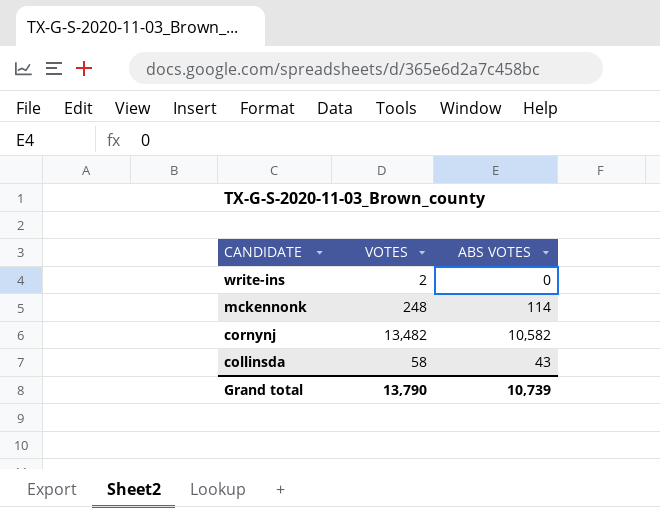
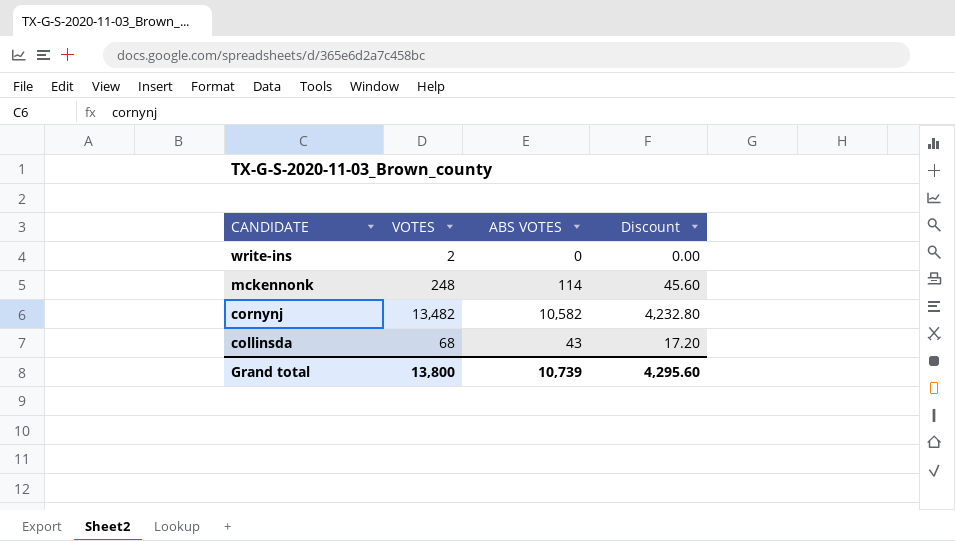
column Discount | formula: none -> [ABS VOTES] * 0.4
collinsda | VOTES: 58 -> 68
Grand total | VOTES: 13,790 -> 13,800

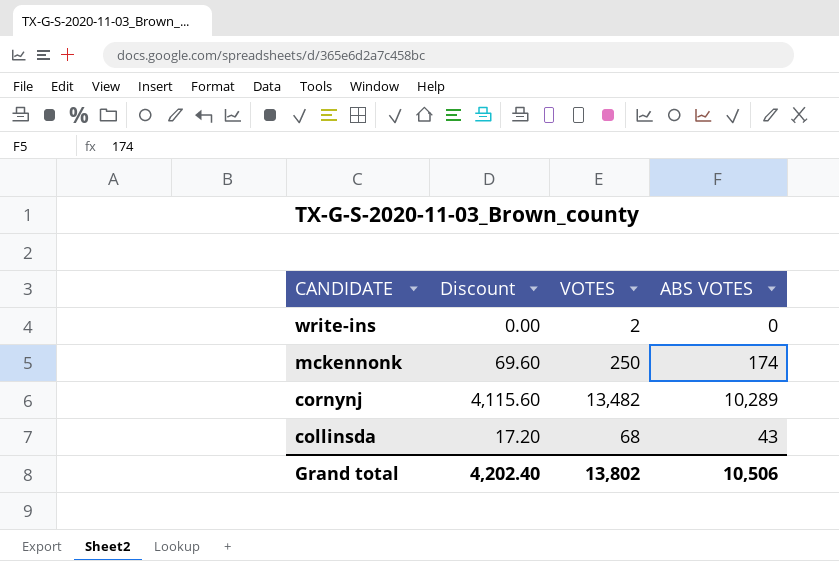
column Discount | position: 4 -> 2
mckennonk | Discount: 45.60 -> 69.60
mckennonk | VOTES: 248 -> 250
mckennonk | ABS VOTES: 114 -> 174
cornynj | Discount: 4,232.80 -> 4,115.60
cornynj | ABS VOTES: 10,582 -> 10,289
Grand total | Discount: 4,295.60 -> 4,202.40
Grand total | VOTES: 13,800 -> 13,802
Grand total | ABS VOTES: 10,739 -> 10,506

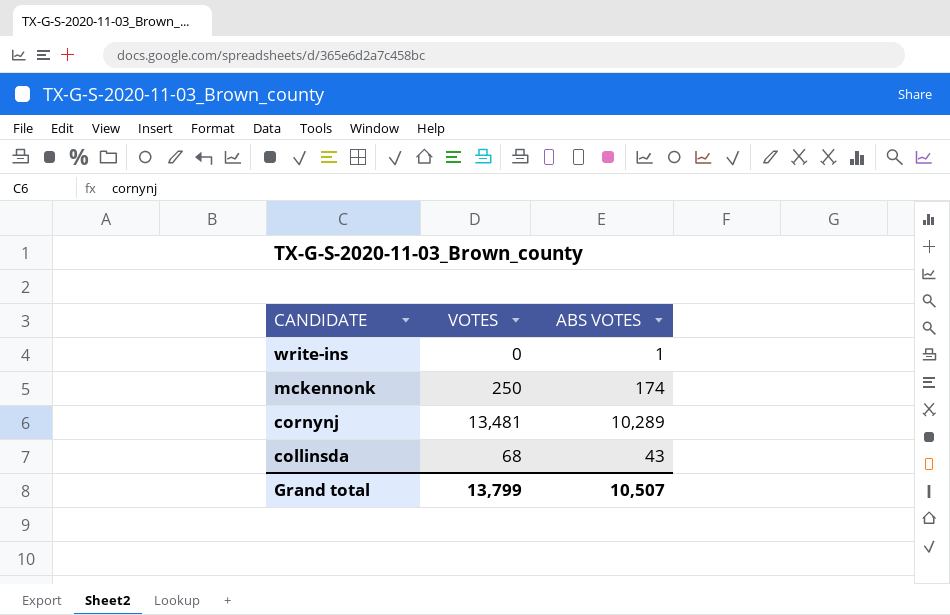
column Discount | formula: [ABS VOTES] * 0.4 -> none
write-ins | VOTES: 2 -> 0
write-ins | ABS VOTES: 0 -> 1
cornynj | VOTES: 13,482 -> 13,481
Grand total | VOTES: 13,802 -> 13,799
Grand total | ABS VOTES: 10,506 -> 10,507

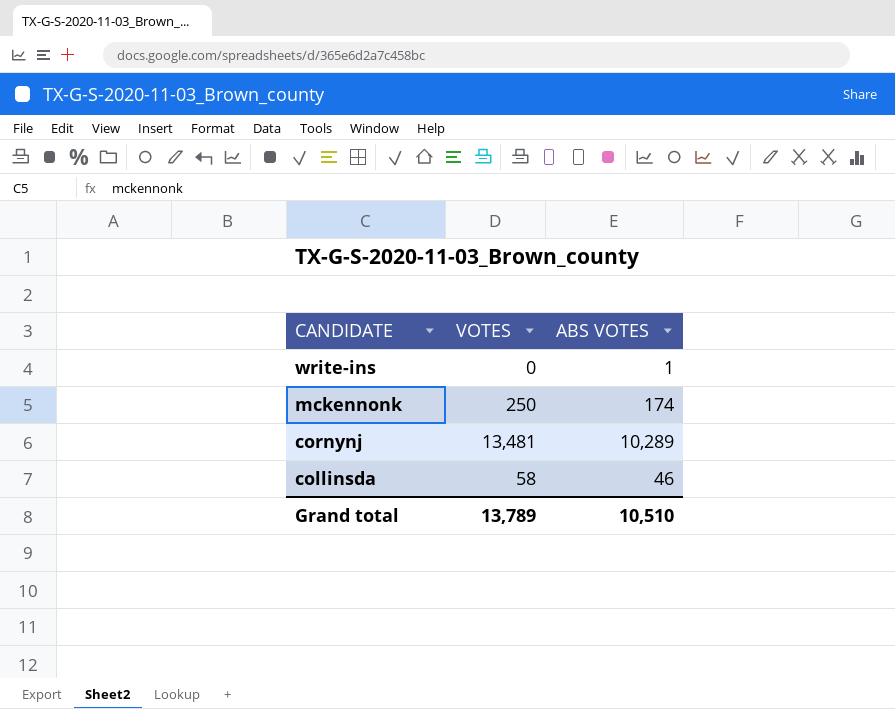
collinsda | VOTES: 68 -> 58
collinsda | ABS VOTES: 43 -> 46
Grand total | VOTES: 13,799 -> 13,789
Grand total | ABS VOTES: 10,507 -> 10,510

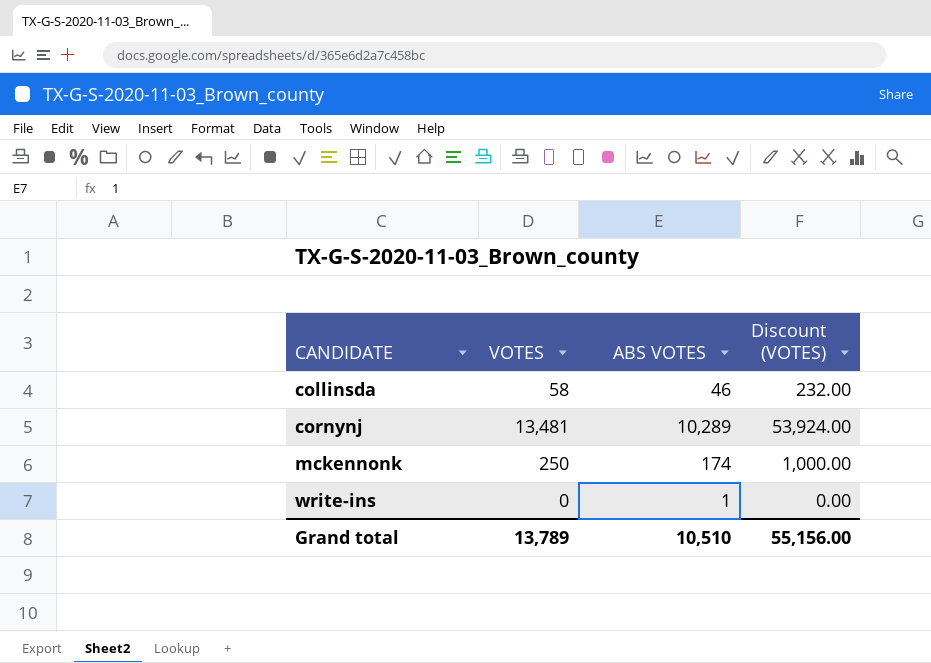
row order: CANDIDATE descending -> CANDIDATE ascending
column Discount (VOTES) | formula: none -> [VOTES] * 4

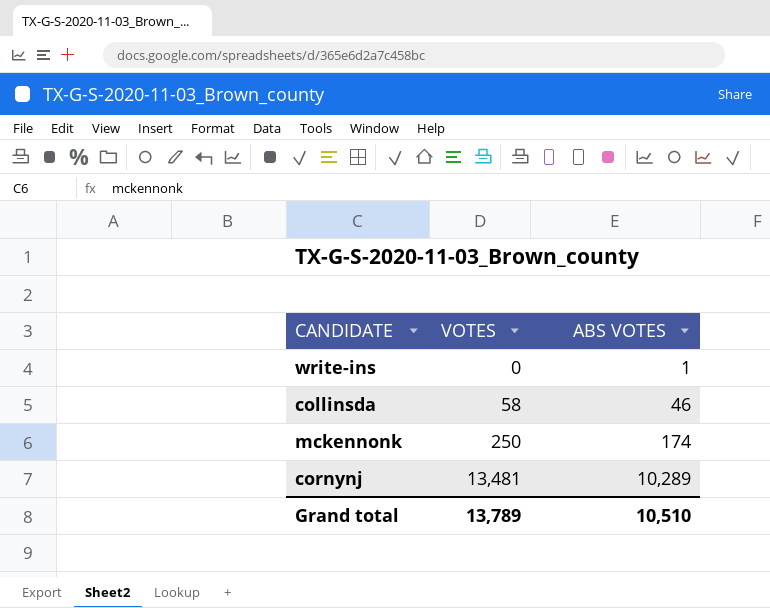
row order: CANDIDATE ascending -> VOTES ascending
column Discount (VOTES) | formula: [VOTES] * 4 -> none

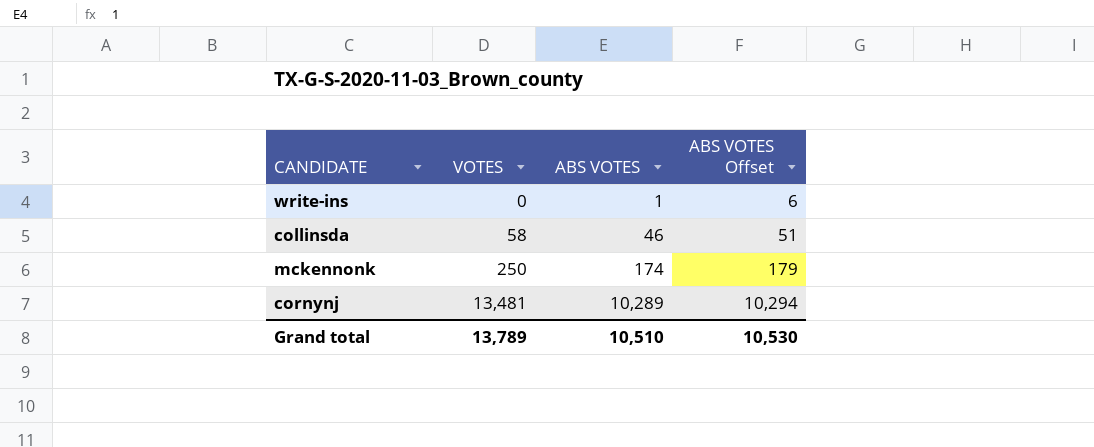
column ABS VOTES Offset | formula: none -> [ABS VOTES] + 5

